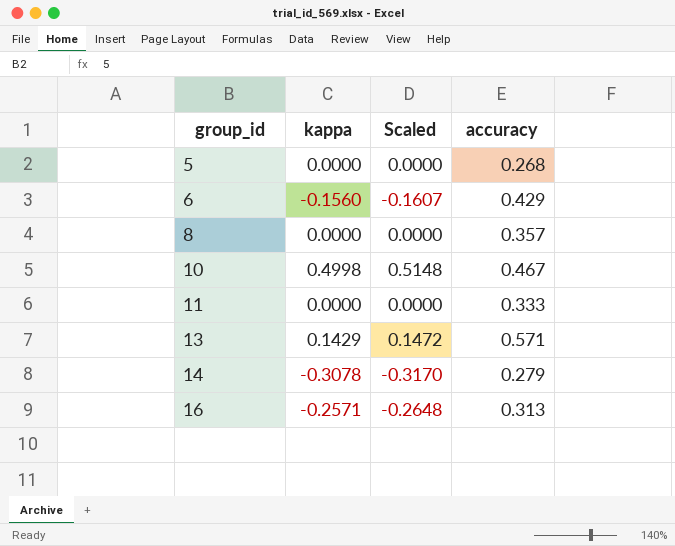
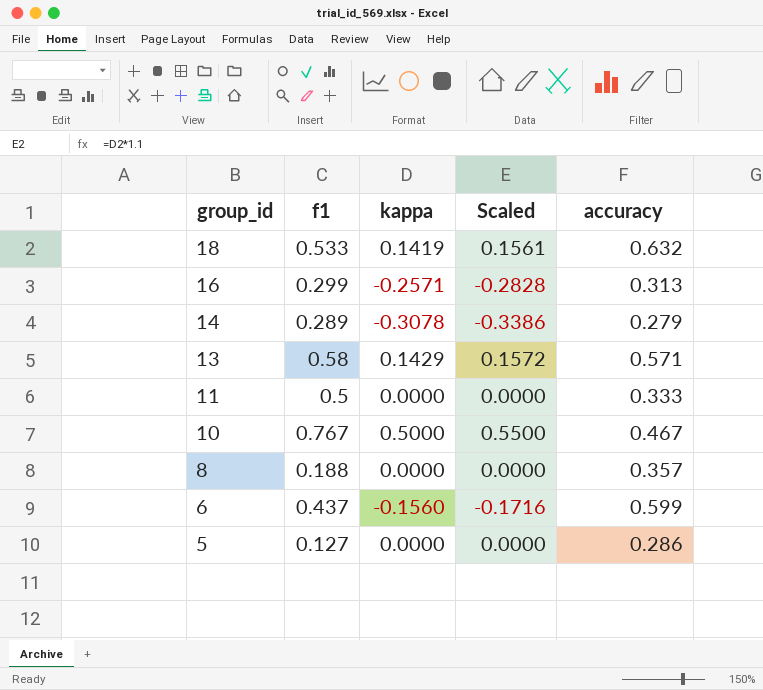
row order: group_id ascending -> group_id descending
column f1 | position: none -> 2
column Scaled | formula: [kappa] * 1.03 -> [kappa] * 1.1
row 18: none -> 0.533 | 0.1419 | 0.1561 | 0.632
10 | kappa: 0.4998 -> 0.5000
6 | accuracy: 0.429 -> 0.599
5 | accuracy: 0.268 -> 0.286

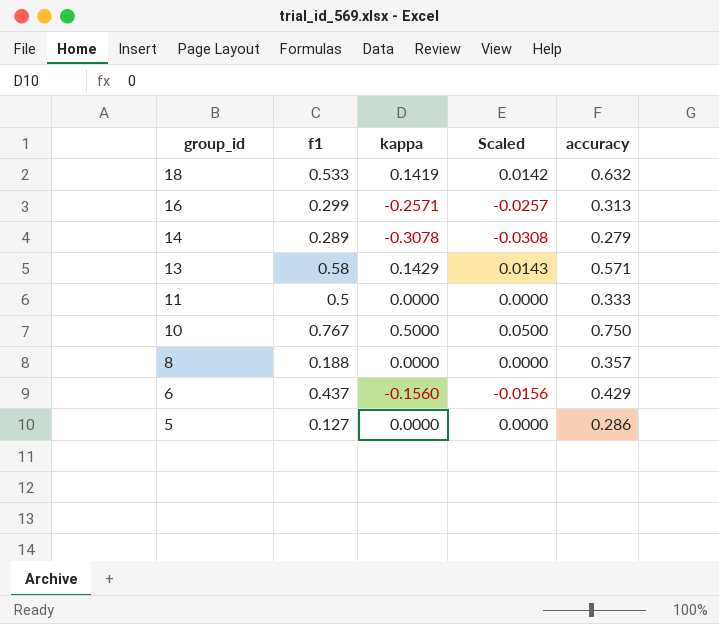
column Scaled | formula: [kappa] * 1.1 -> [kappa] * 0.1
10 | accuracy: 0.467 -> 0.750
6 | accuracy: 0.599 -> 0.429

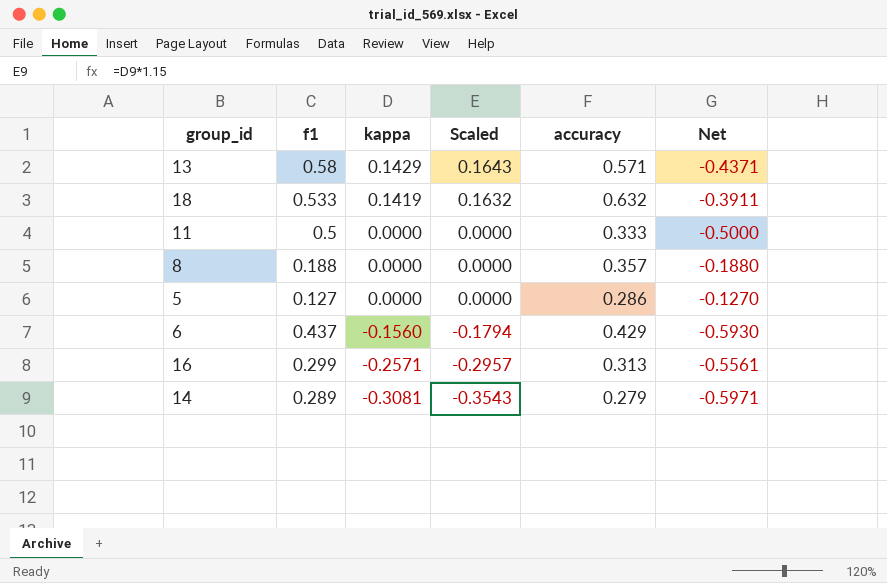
row order: group_id descending -> kappa descending
column Scaled | formula: [kappa] * 0.1 -> [kappa] * 1.15
column Net | formula: none -> [kappa] - [f1]
row 10: 0.767 | 0.5000 | 0.0500 | 0.750 -> none
14 | kappa: -0.3078 -> -0.3081

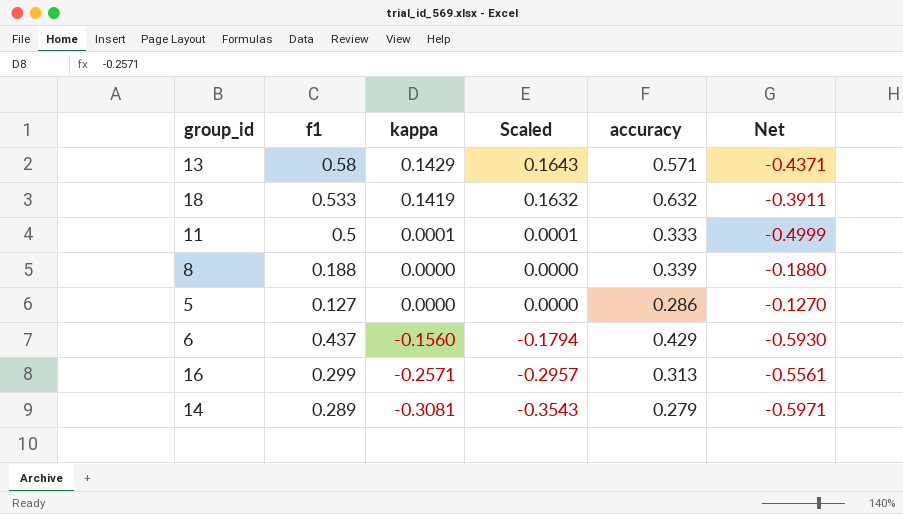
11 | kappa: 0.0000 -> 0.0001
11 | Scaled: 0.0000 -> 0.0001
11 | Net: -0.5000 -> -0.4999
8 | accuracy: 0.357 -> 0.339

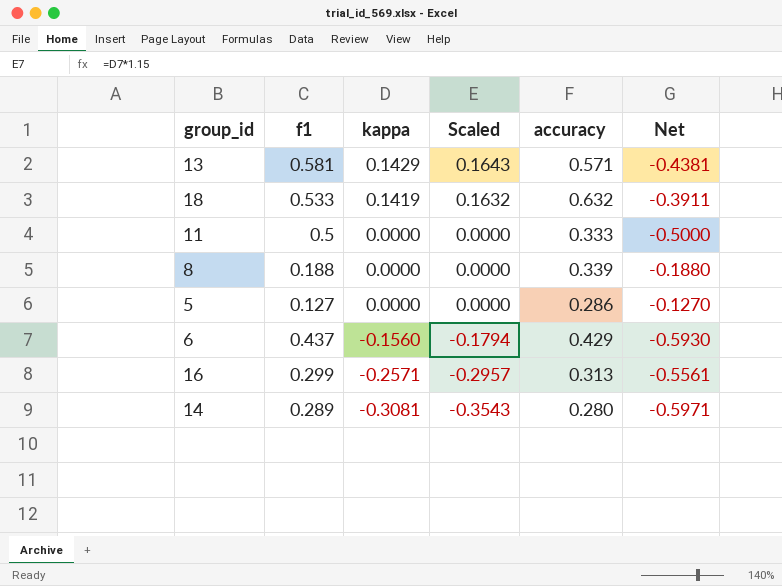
13 | f1: 0.58 -> 0.581
13 | Net: -0.4371 -> -0.4381
11 | kappa: 0.0001 -> 0.0000
11 | Scaled: 0.0001 -> 0.0000
11 | Net: -0.4999 -> -0.5000
14 | accuracy: 0.279 -> 0.280

